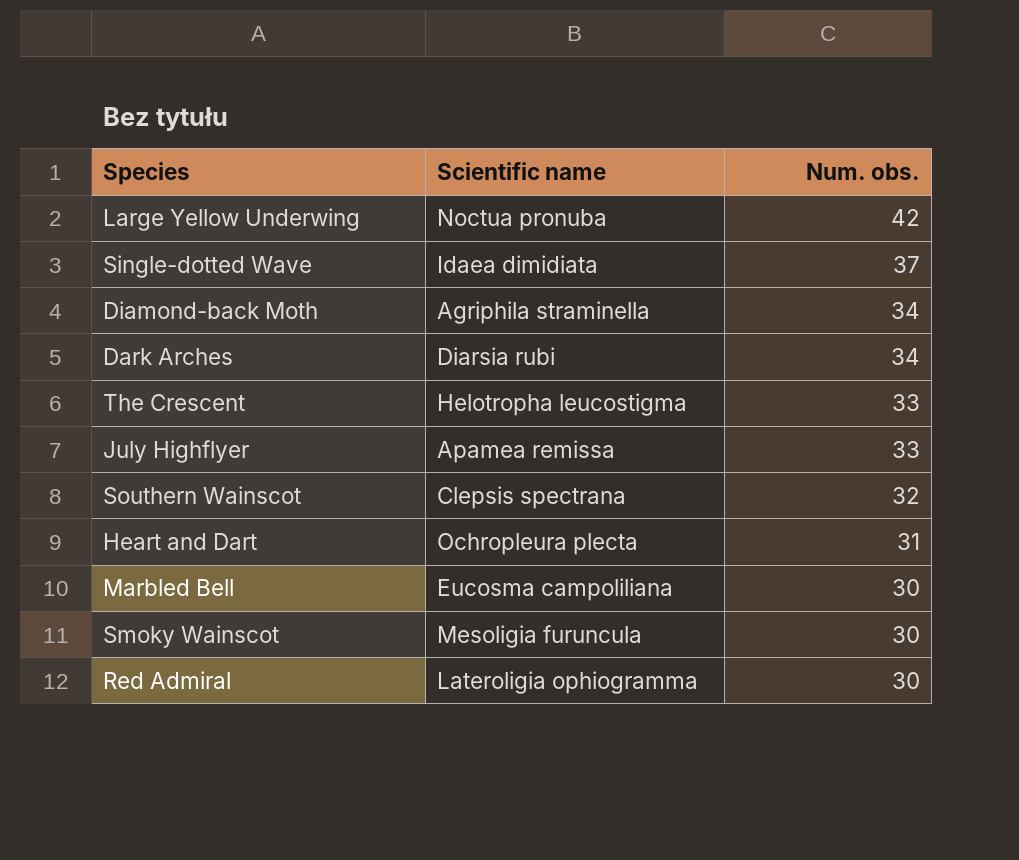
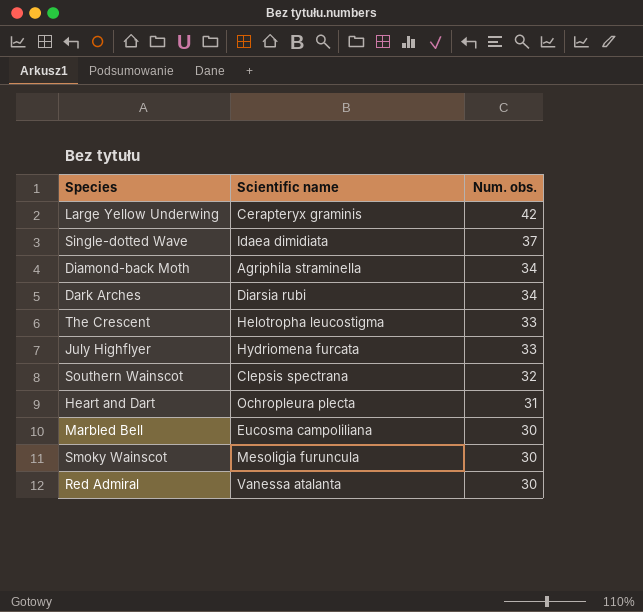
Large Yellow Underwing | Scientific name: Noctua pronuba -> Cerapteryx graminis
July Highflyer | Scientific name: Apamea remissa -> Hydriomena furcata
Red Admiral | Scientific name: Lateroligia ophiogramma -> Vanessa atalanta

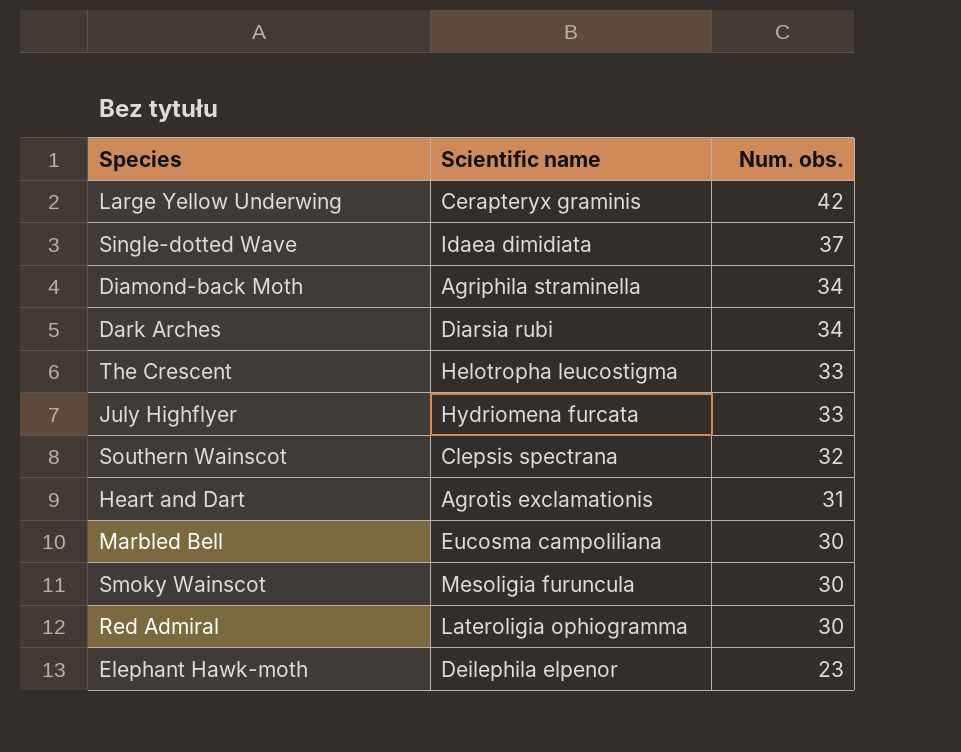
Heart and Dart | Scientific name: Ochropleura plecta -> Agrotis exclamationis
Red Admiral | Scientific name: Vanessa atalanta -> Lateroligia ophiogramma
row Elephant Hawk-moth: none -> Deilephila elpenor | 23

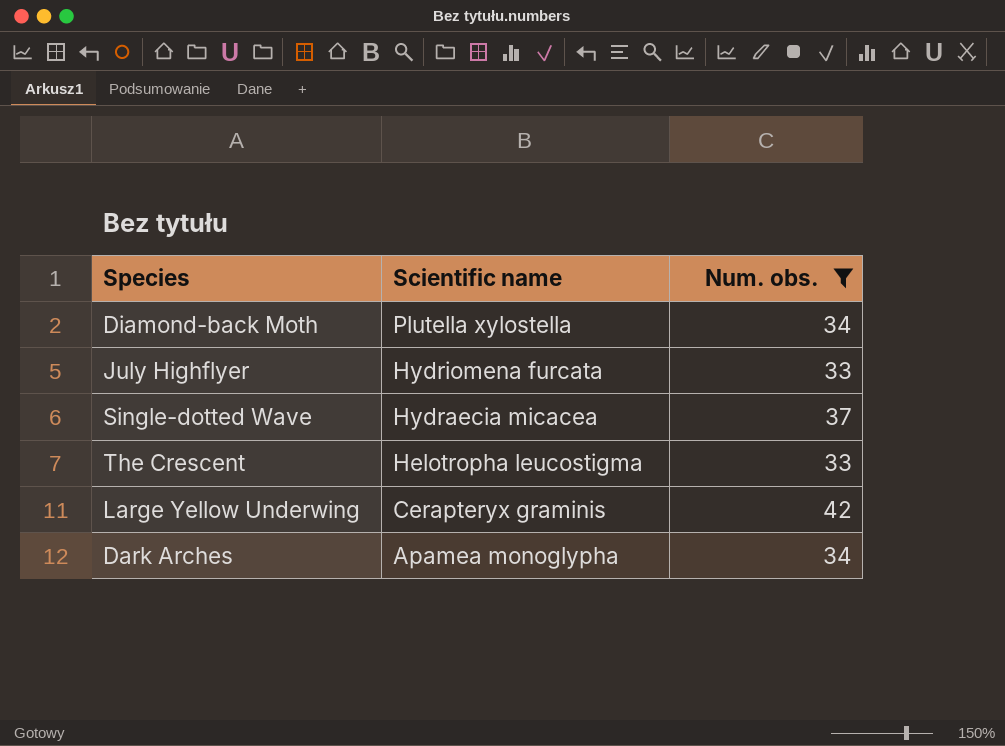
filter: none -> Num. obs. >= 33
row order: Num. obs. descending -> Scientific name descending
Diamond-back Moth | Scientific name: Agriphila straminella -> Plutella xylostella
Single-dotted Wave | Scientific name: Idaea dimidiata -> Hydraecia micacea
Dark Arches | Scientific name: Diarsia rubi -> Apamea monoglypha

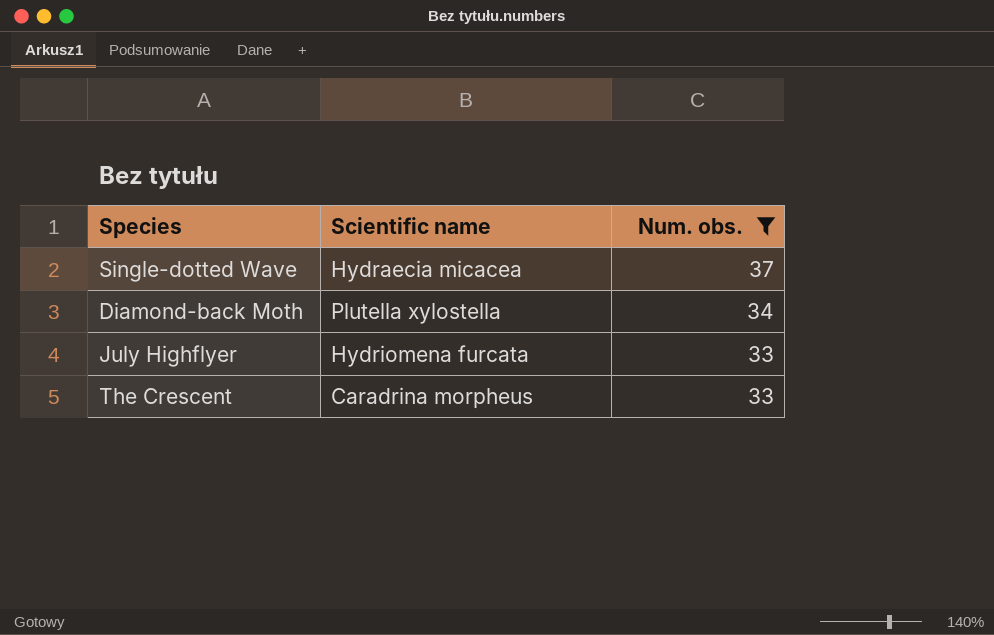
row order: Scientific name descending -> Num. obs. descending
row Large Yellow Underwing: Cerapteryx graminis | 42 -> none
row Dark Arches: Apamea monoglypha | 34 -> none
The Crescent | Scientific name: Helotropha leucostigma -> Caradrina morpheus

